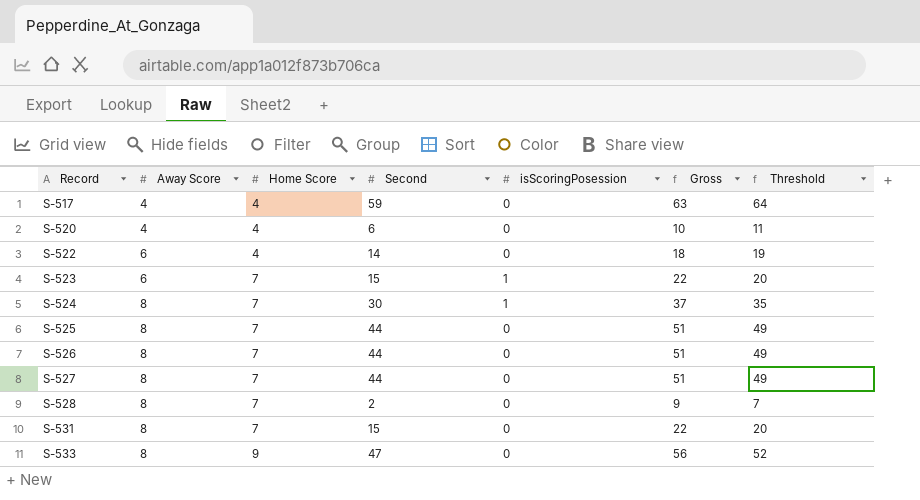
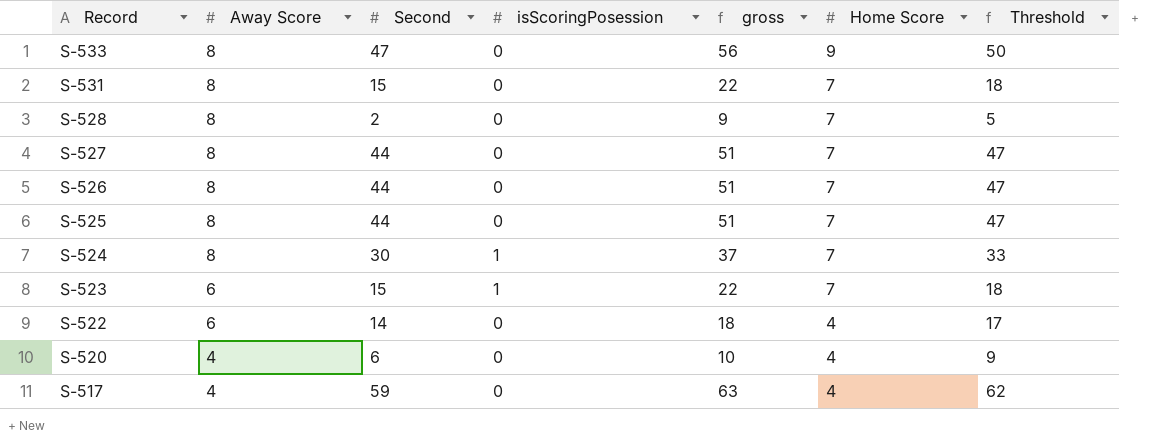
row order: Record ascending -> Record descending
column name: Gross -> gross
column Home Score | position: 3 -> 6
column Threshold | formula: [Second] + 5 -> [Second] + 3

